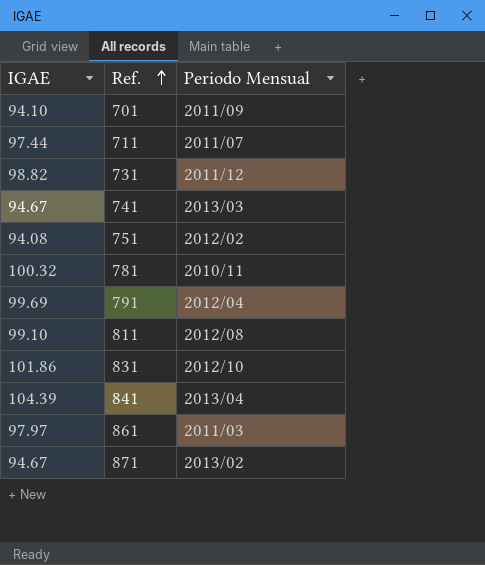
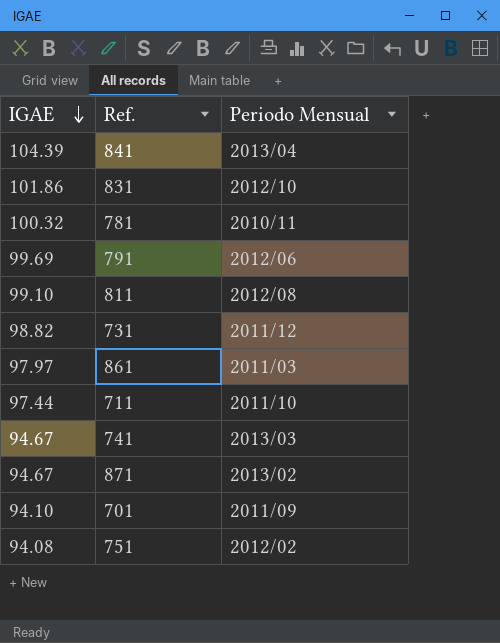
row order: Ref. ascending -> IGAE descending
791 | Periodo Mensual: 2012/04 -> 2012/06
711 | Periodo Mensual: 2011/07 -> 2011/10

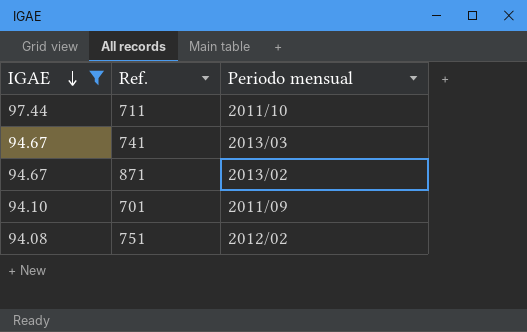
filter: none -> IGAE <= 97.44
column name: Periodo Mensual -> Periodo mensual

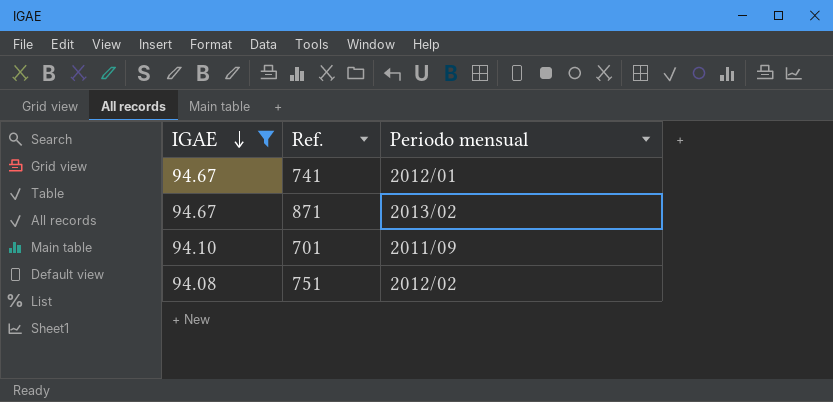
row 711: 97.44 | 2011/10 -> none
741 | Periodo mensual: 2013/03 -> 2012/01

